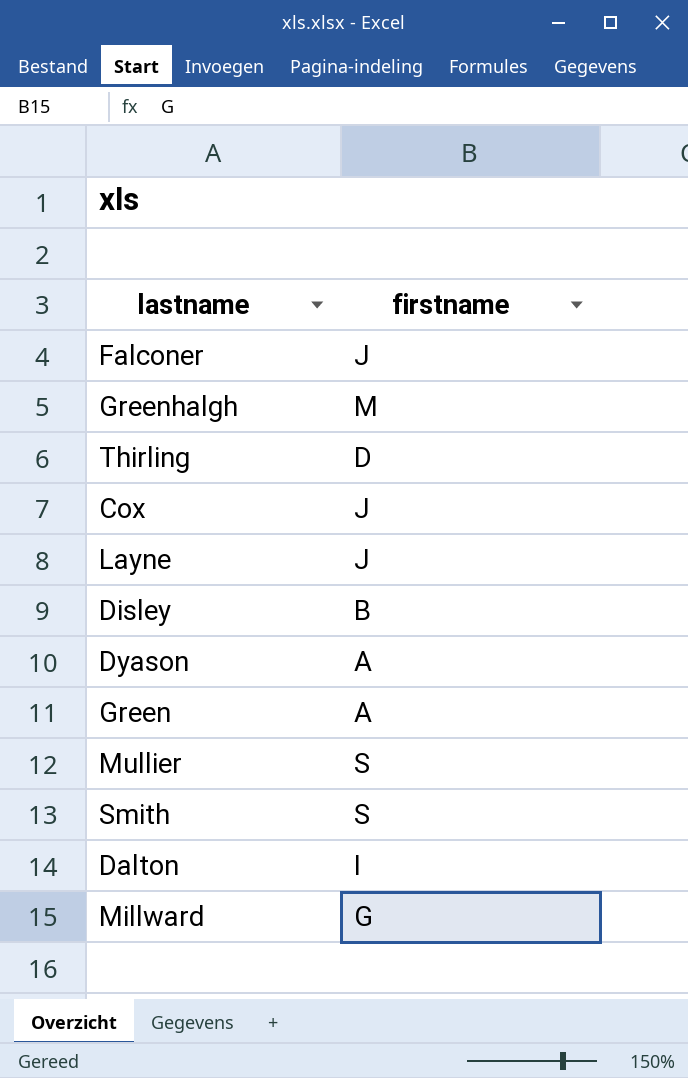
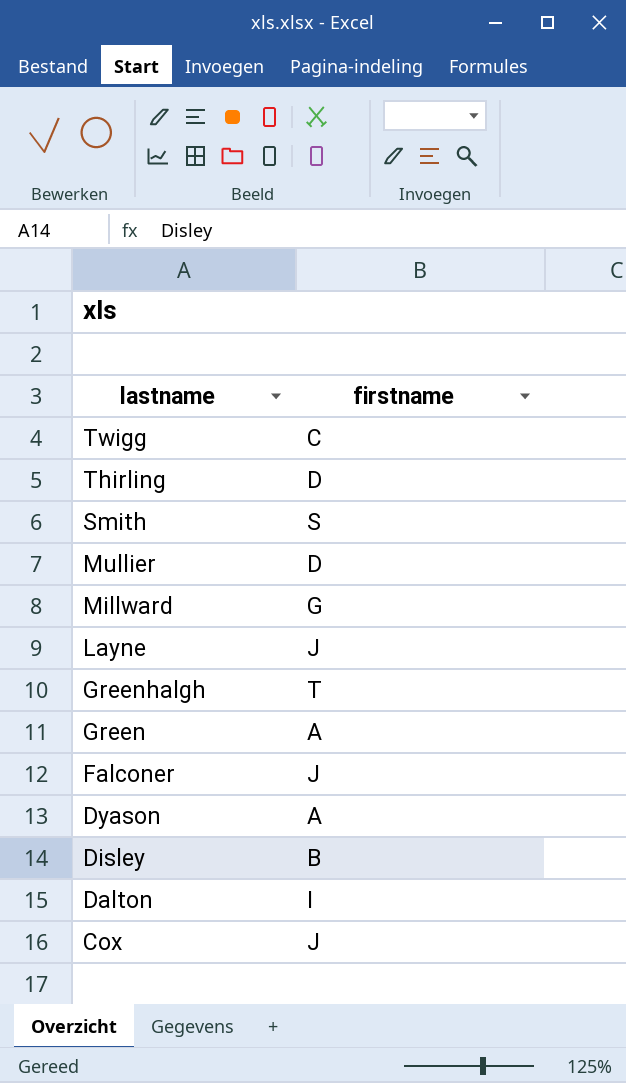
row order: none -> lastname descending
row Twigg: none -> C
Mullier | firstname: S -> D
Greenhalgh | firstname: M -> T

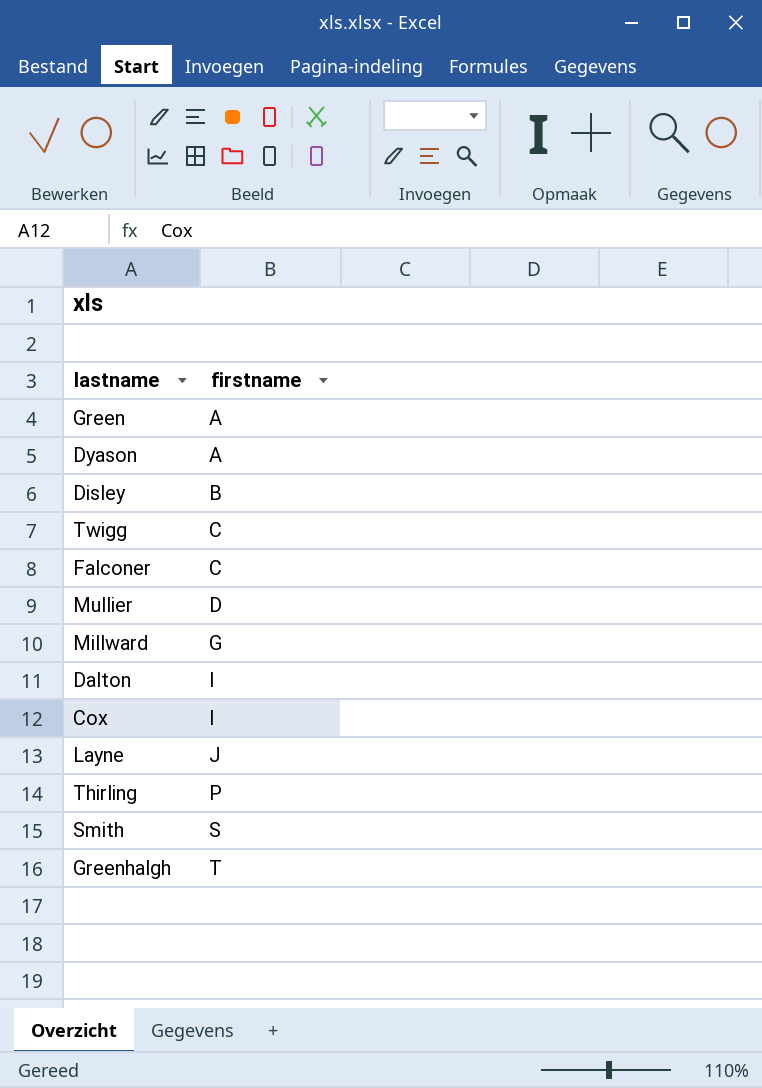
row order: lastname descending -> firstname ascending
Falconer | firstname: J -> C
Cox | firstname: J -> I
Thirling | firstname: D -> P

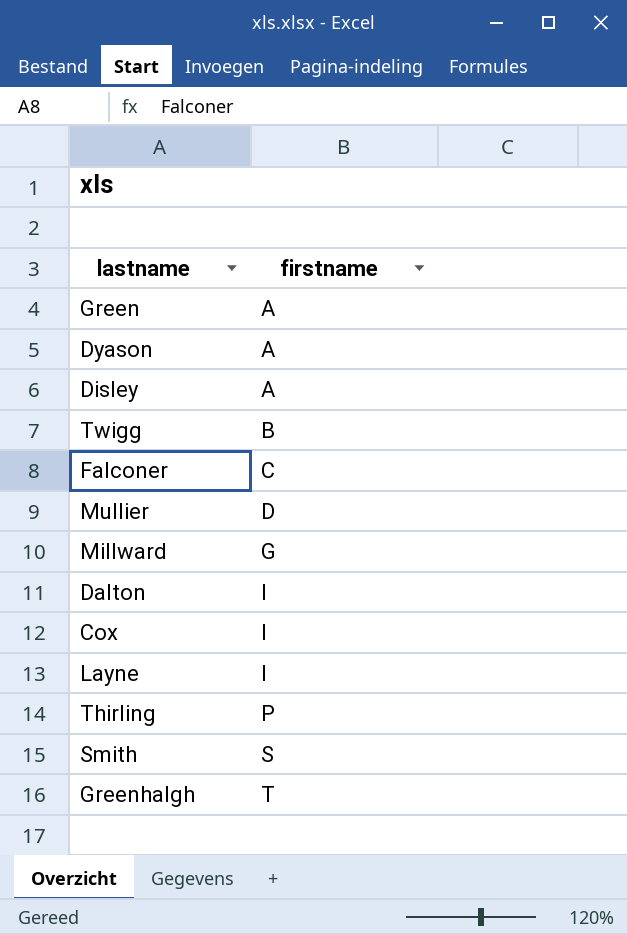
Disley | firstname: B -> A
Twigg | firstname: C -> B
Layne | firstname: J -> I

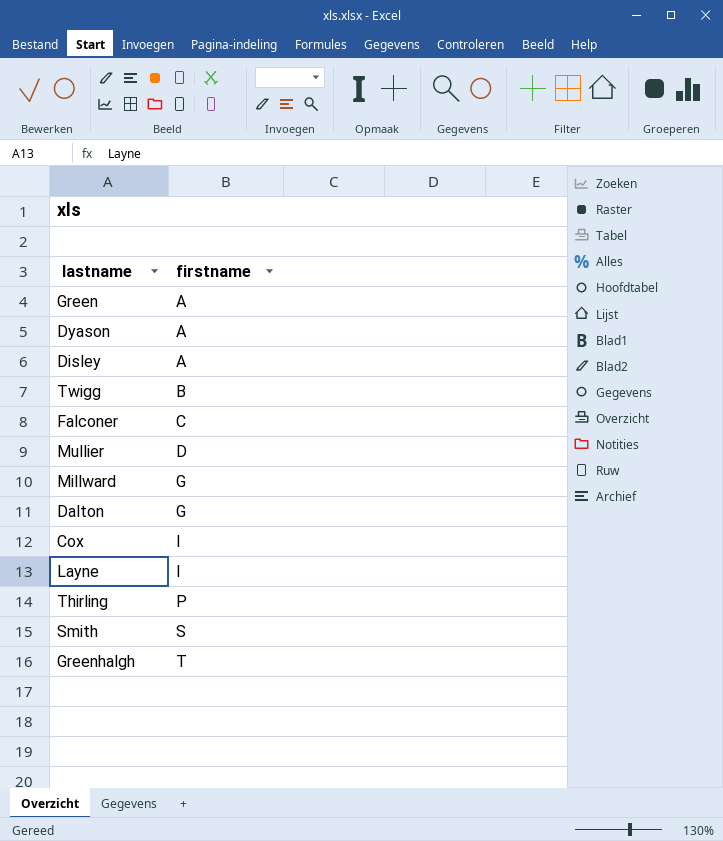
Dalton | firstname: I -> G

